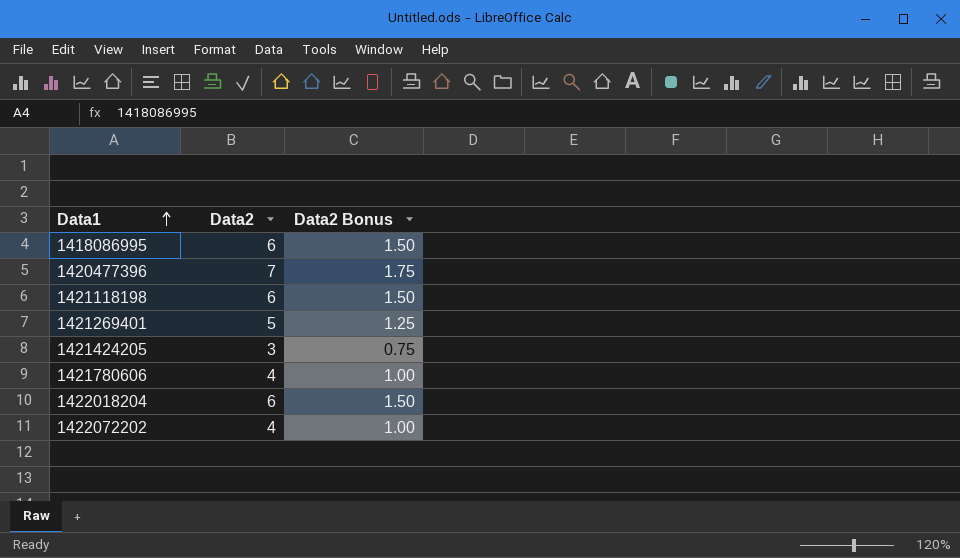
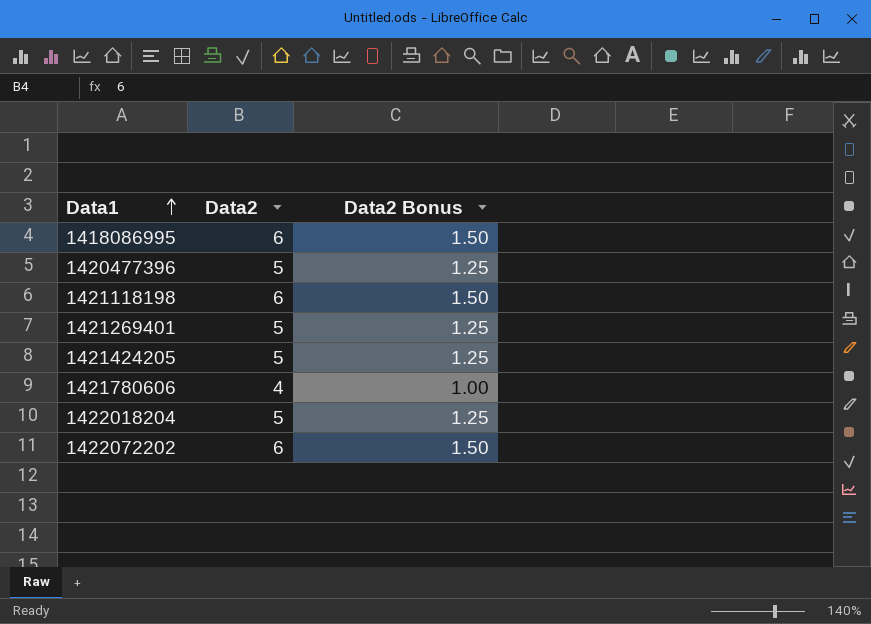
1420477396 | Data2: 7 -> 5
1420477396 | Data2 Bonus: 1.75 -> 1.25
1421424205 | Data2: 3 -> 5
1421424205 | Data2 Bonus: 0.75 -> 1.25
1422018204 | Data2: 6 -> 5
1422018204 | Data2 Bonus: 1.50 -> 1.25
1422072202 | Data2: 4 -> 6
1422072202 | Data2 Bonus: 1.00 -> 1.50

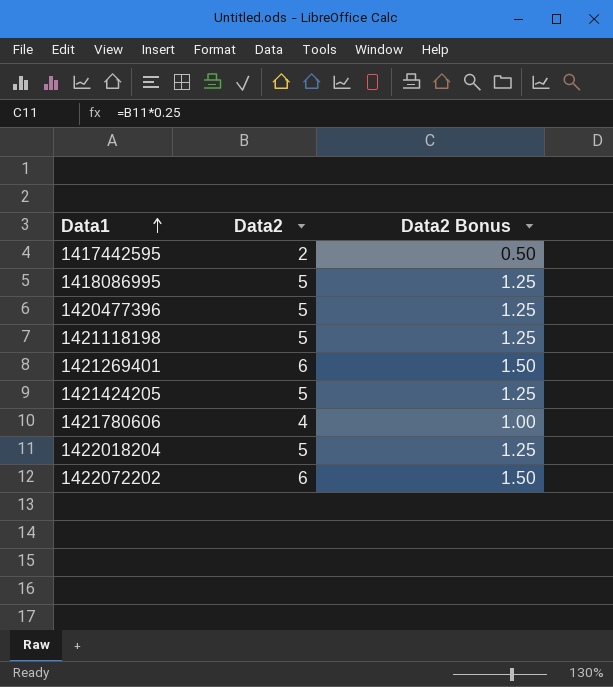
row 1417442595: none -> 2 | 0.50
1418086995 | Data2: 6 -> 5
1418086995 | Data2 Bonus: 1.50 -> 1.25
1421118198 | Data2: 6 -> 5
1421118198 | Data2 Bonus: 1.50 -> 1.25
1421269401 | Data2: 5 -> 6
1421269401 | Data2 Bonus: 1.25 -> 1.50

